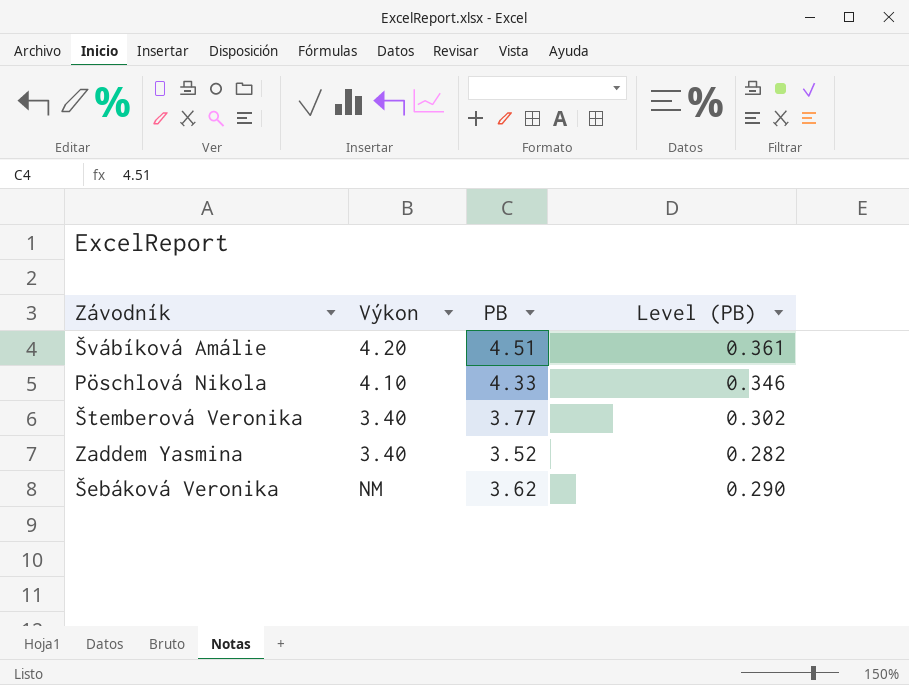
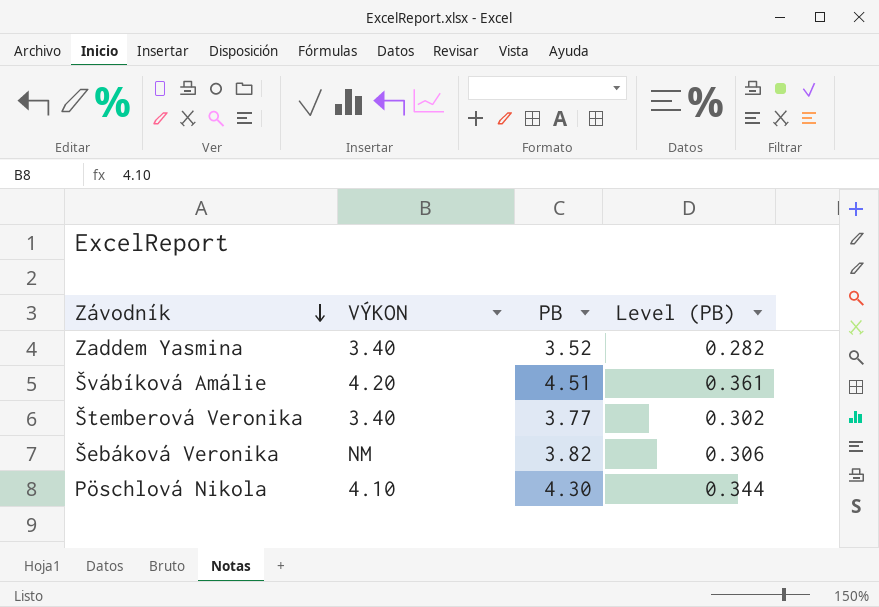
row order: none -> Závodník descending
column name: Výkon -> VÝKON
Šebáková Veronika | PB: 3.62 -> 3.82
Šebáková Veronika | Level (PB): 0.290 -> 0.306
Pöschlová Nikola | PB: 4.33 -> 4.30
Pöschlová Nikola | Level (PB): 0.346 -> 0.344

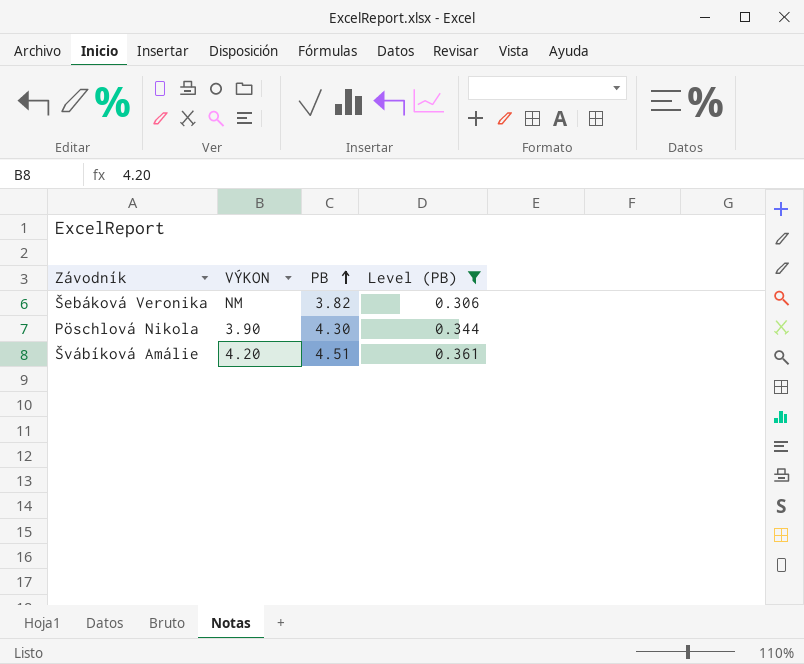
filter: none -> Level (PB) >= 0.306
row order: Závodník descending -> PB ascending
Pöschlová Nikola | VÝKON: 4.10 -> 3.90

